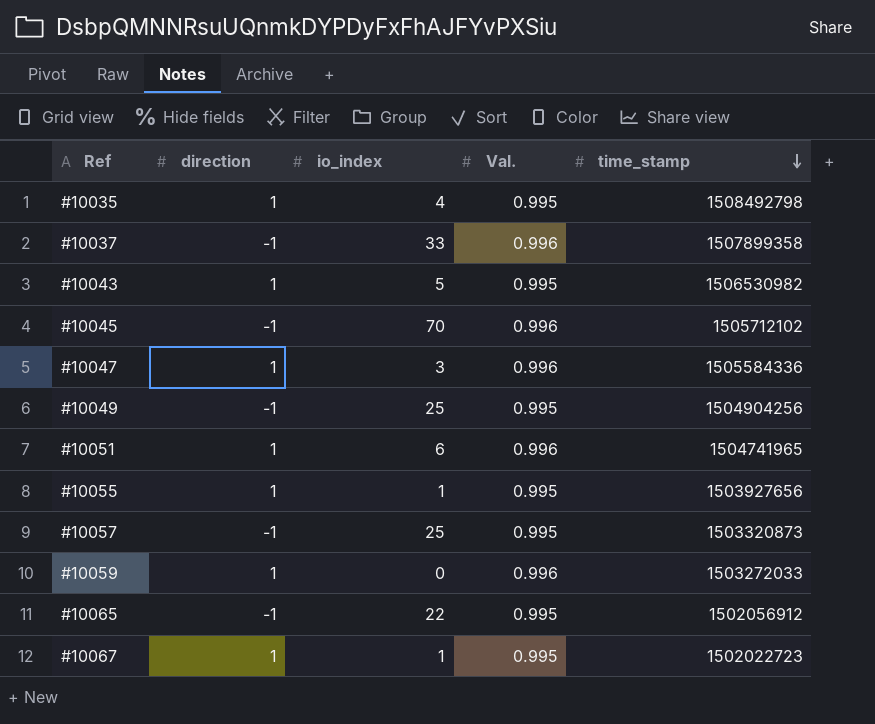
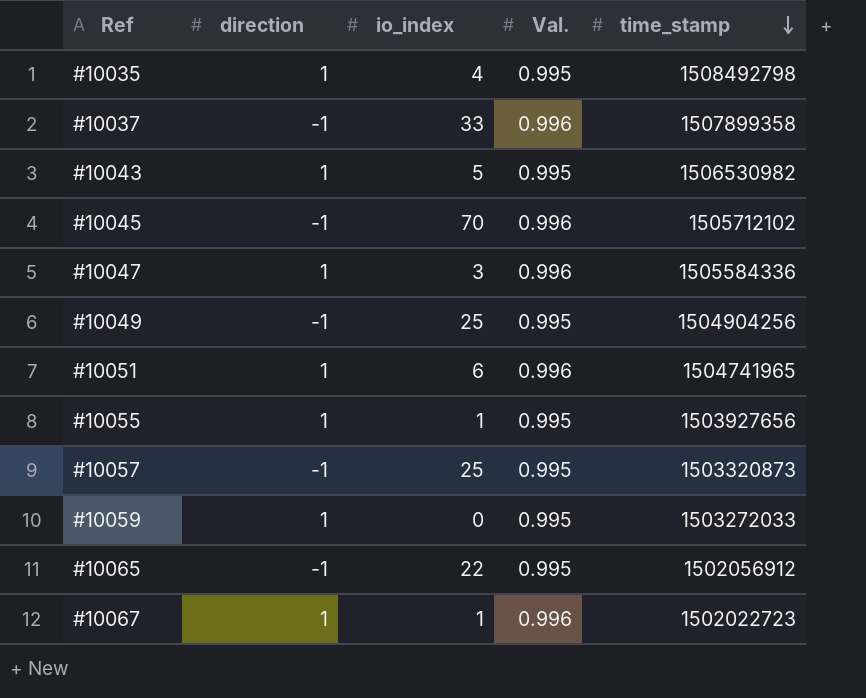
#10059 | Val.: 0.996 -> 0.995
#10067 | Val.: 0.995 -> 0.996

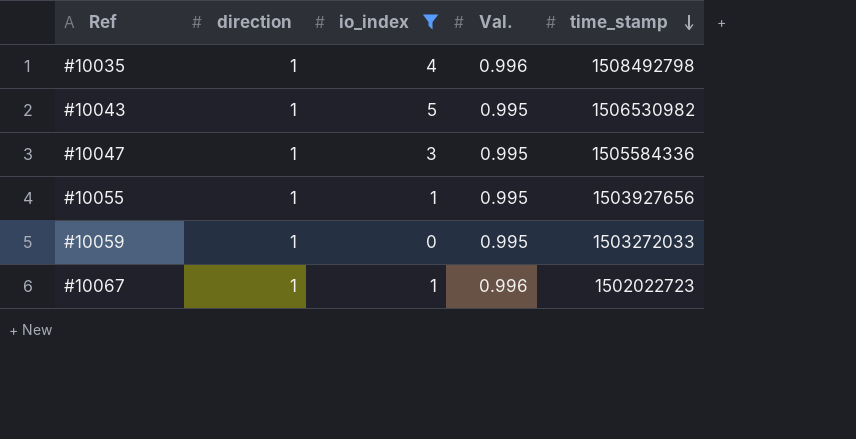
filter: none -> io_index <= 5
#10035 | Val.: 0.995 -> 0.996
#10047 | Val.: 0.996 -> 0.995

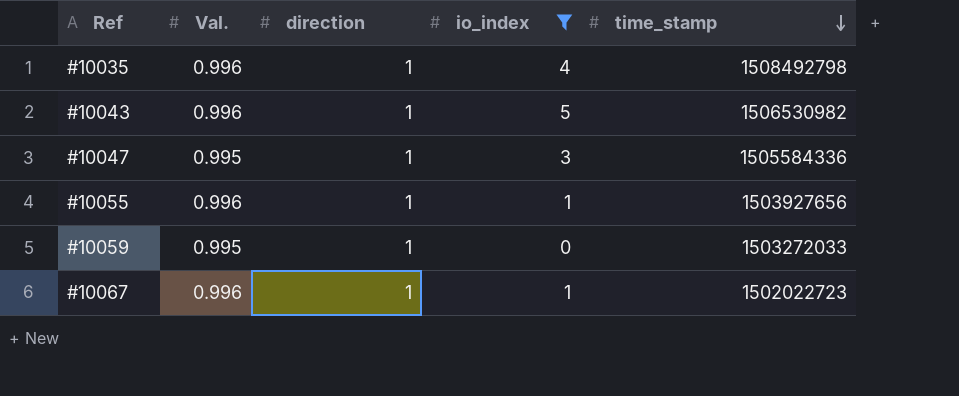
column Val. | position: 4 -> 2
#10043 | Val.: 0.995 -> 0.996
#10055 | Val.: 0.995 -> 0.996

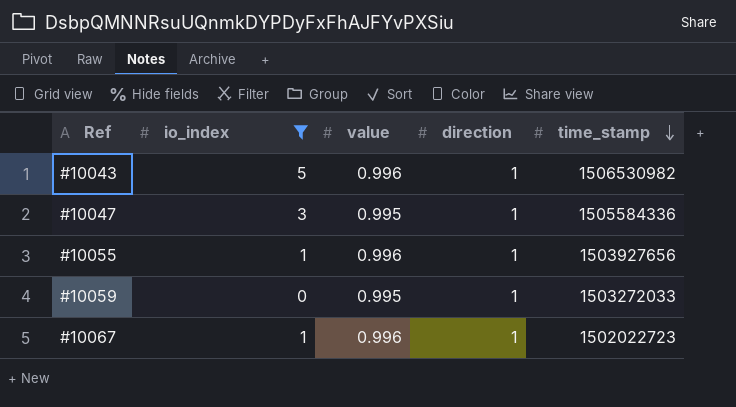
column io_index | position: 4 -> 2
column name: Val. -> value
row #10035: 0.996 | 1 | 4 | 1508492798 -> none

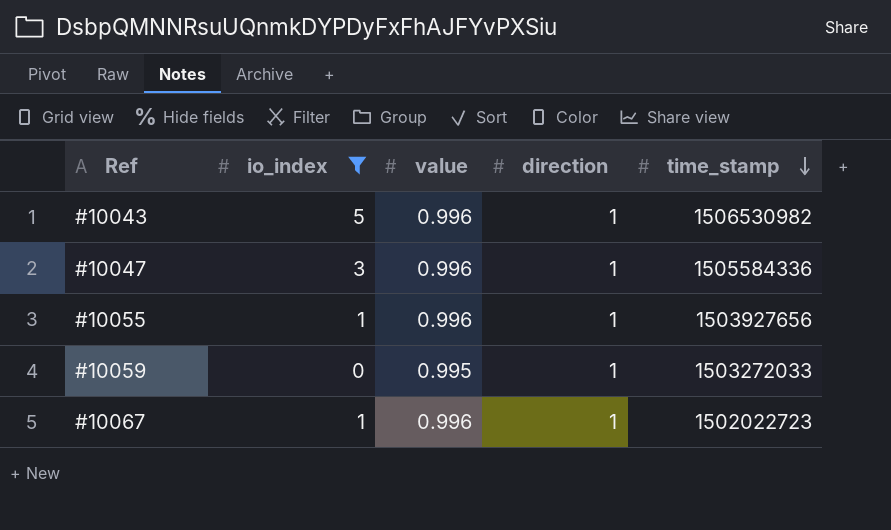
#10047 | value: 0.995 -> 0.996

